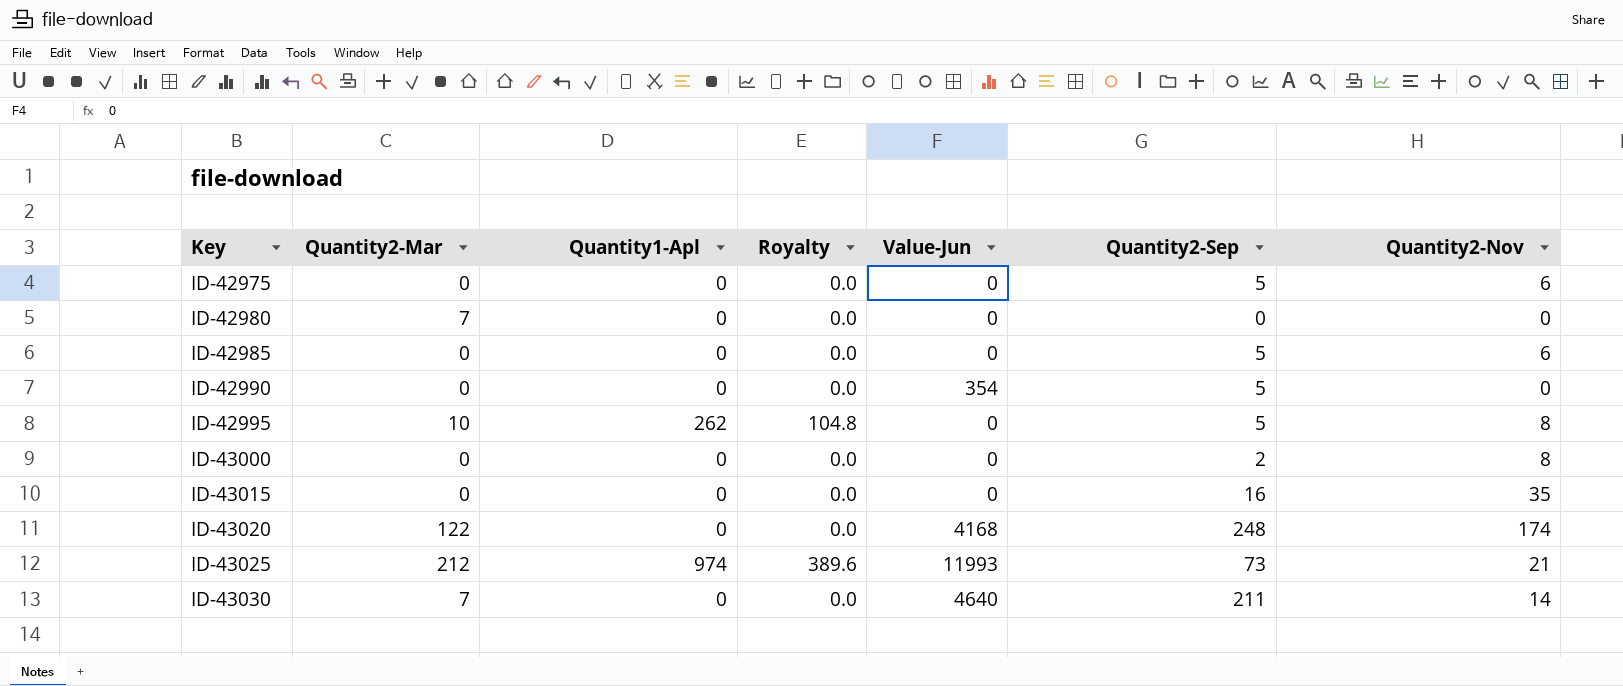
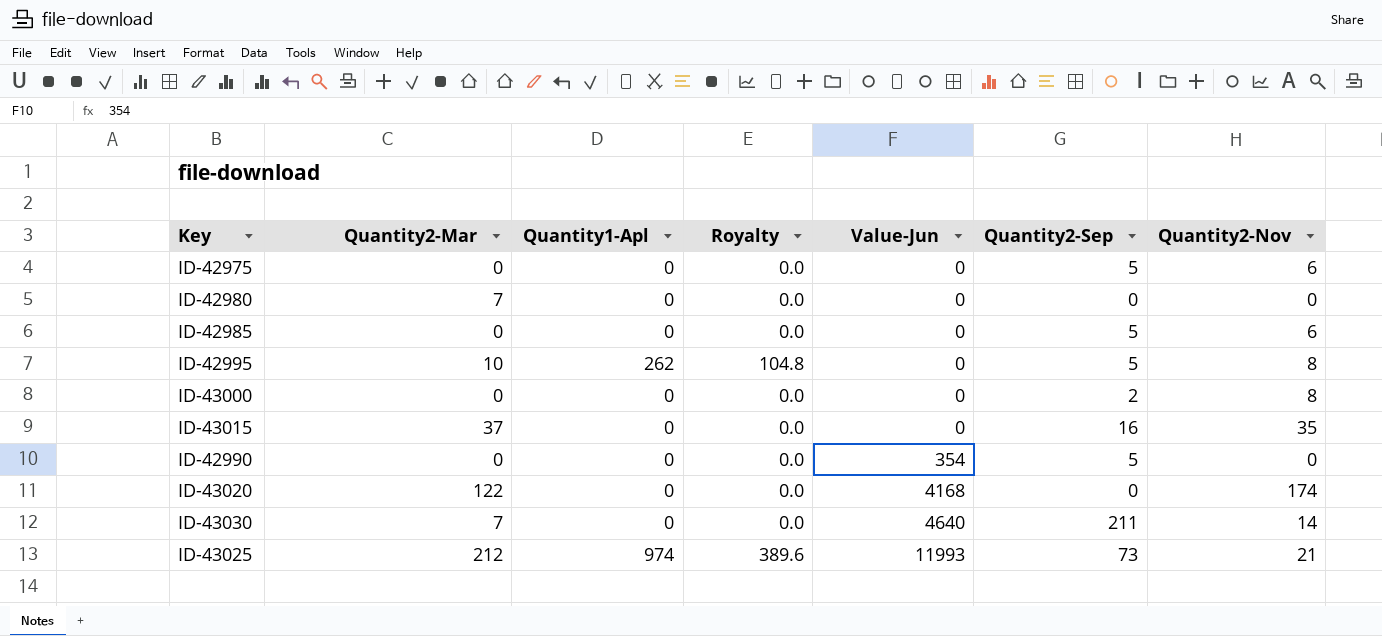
row order: Key ascending -> Value-Jun ascending
ID-43015 | Quantity2-Mar: 0 -> 37
ID-43020 | Quantity2-Sep: 248 -> 0

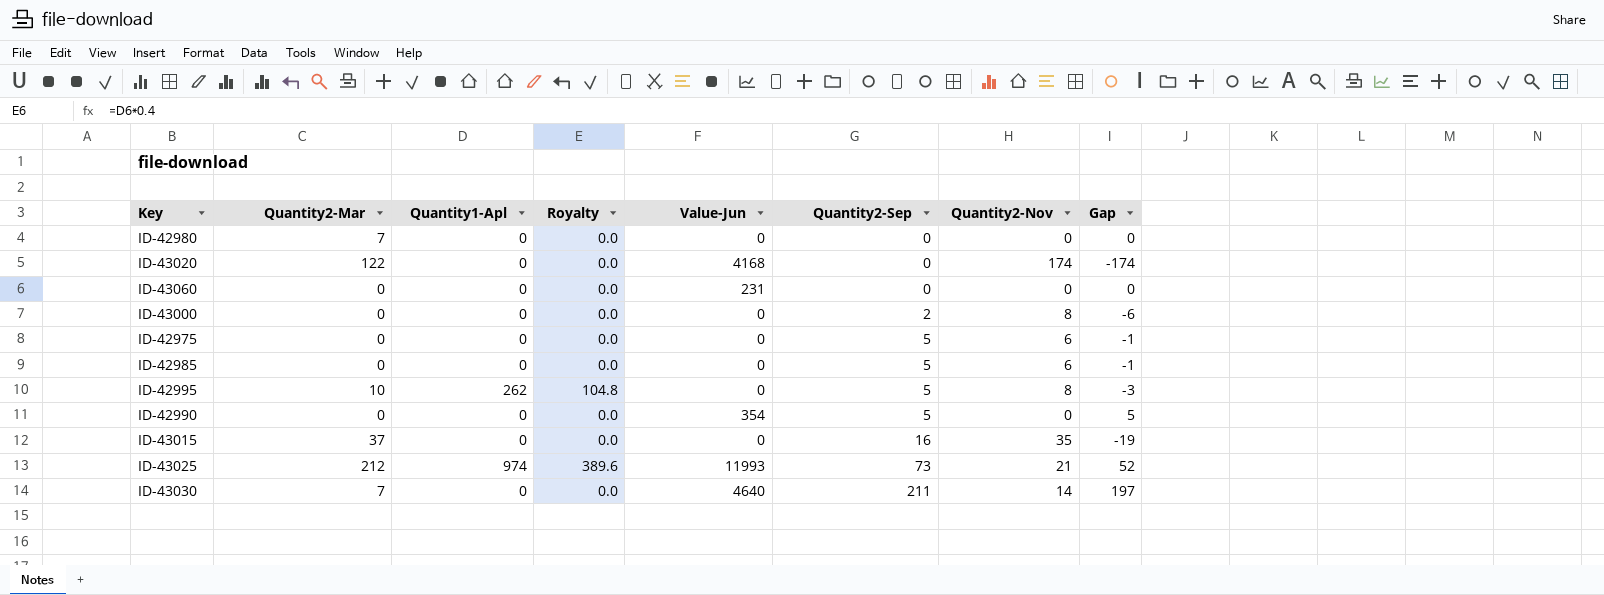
row order: Value-Jun ascending -> Quantity2-Sep ascending
column Gap | formula: none -> [Quantity2-Sep] - [Quantity2-Nov]
row ID-43060: none -> 0 | 0 | 0.0 | 231 | 0 | 0 | 0

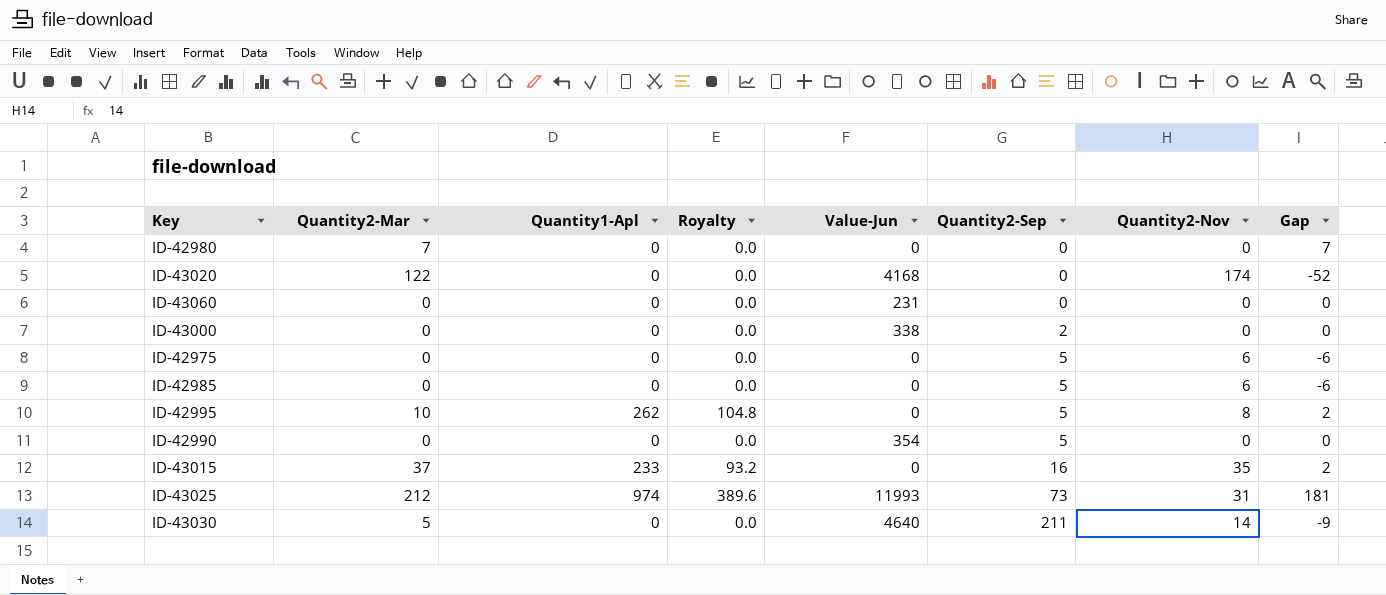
column Gap | formula: [Quantity2-Sep] - [Quantity2-Nov] -> [Quantity2-Mar] - [Quantity2-Nov]
ID-43000 | Value-Jun: 0 -> 338
ID-43000 | Quantity2-Nov: 8 -> 0
ID-43015 | Quantity1-Apl: 0 -> 233
ID-43015 | Royalty: 0.0 -> 93.2
ID-43025 | Quantity2-Nov: 21 -> 31
ID-43030 | Quantity2-Mar: 7 -> 5

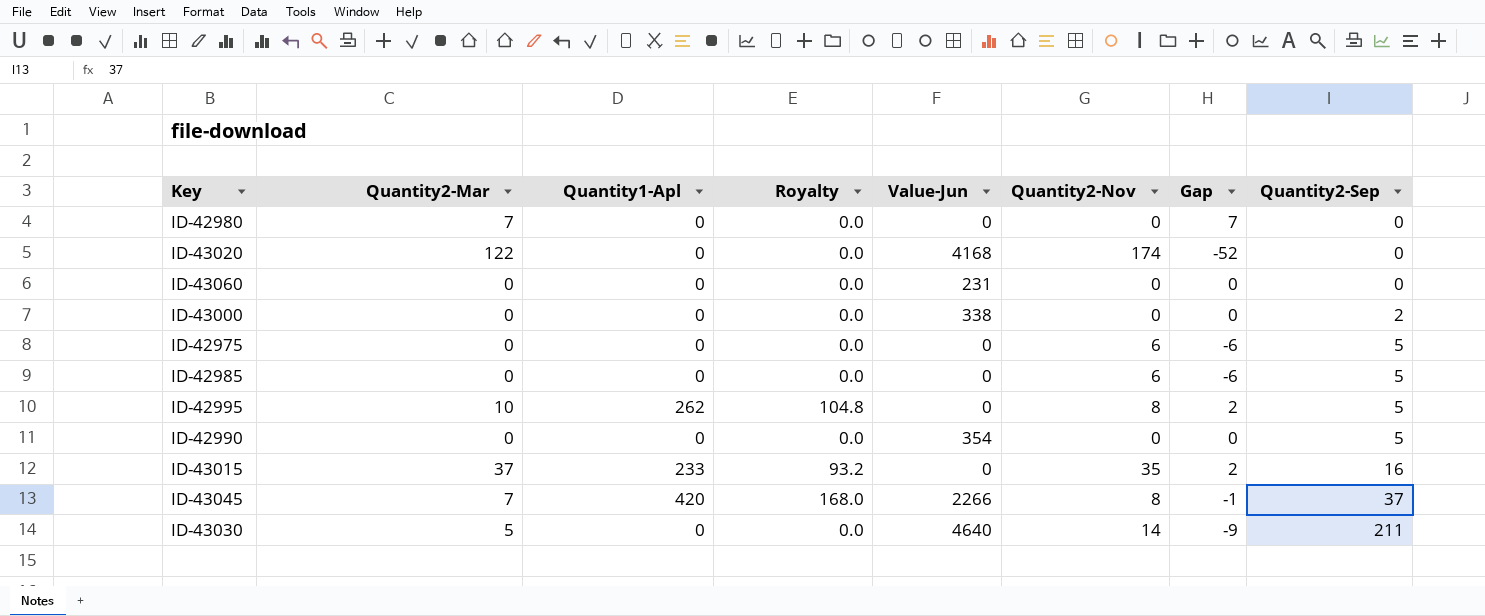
column Quantity2-Sep | position: 6 -> 8
row ID-43025: 212 | 974 | 389.6 | 11993 | 73 | 31 | 181 -> none
row ID-43045: none -> 7 | 420 | 168.0 | 2266 | 8 | -1 | 37

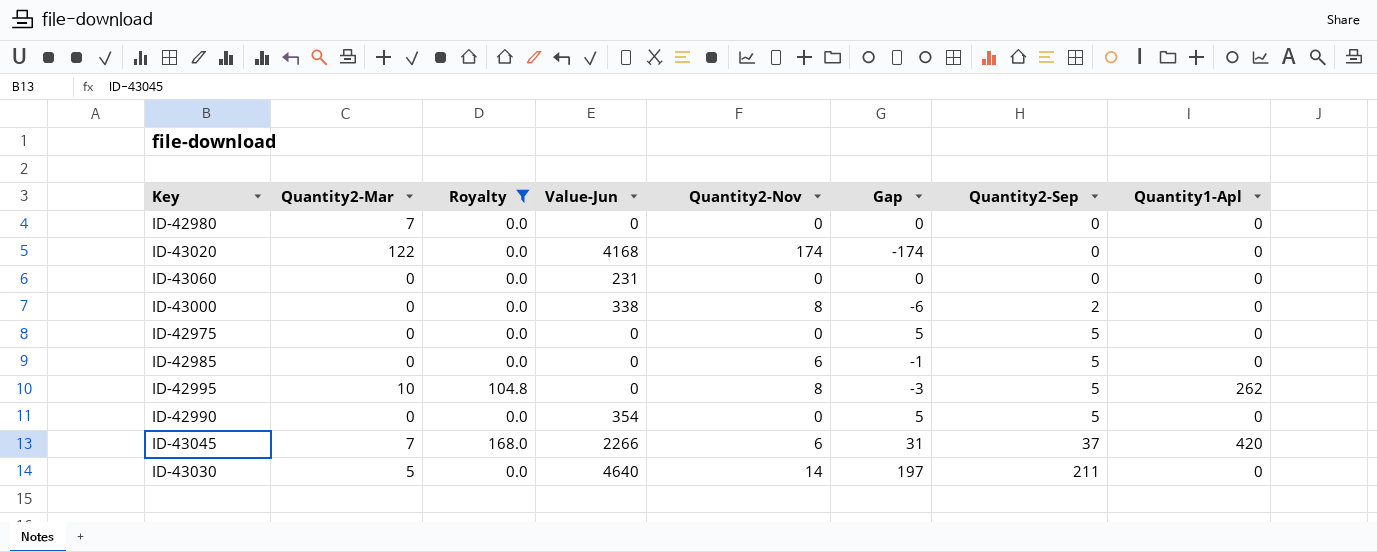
filter: none -> Royalty != 93.2
column Gap | formula: [Quantity2-Mar] - [Quantity2-Nov] -> [Quantity2-Sep] - [Quantity2-Nov]
column Quantity1-Apl | position: 3 -> 8
ID-43000 | Quantity2-Nov: 0 -> 8
ID-42975 | Quantity2-Nov: 6 -> 0
ID-43045 | Quantity2-Nov: 8 -> 6

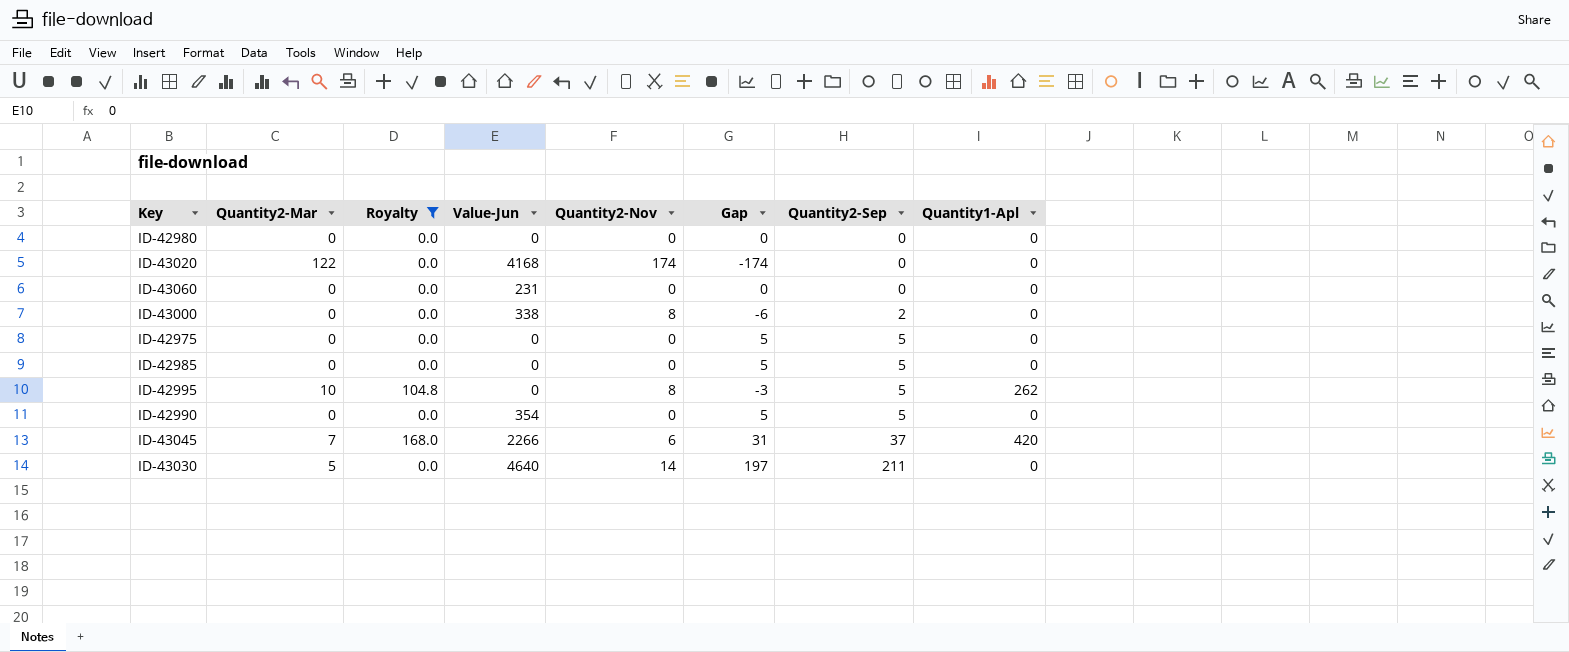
ID-42980 | Quantity2-Mar: 7 -> 0
ID-42985 | Quantity2-Nov: 6 -> 0
ID-42985 | Gap: -1 -> 5

